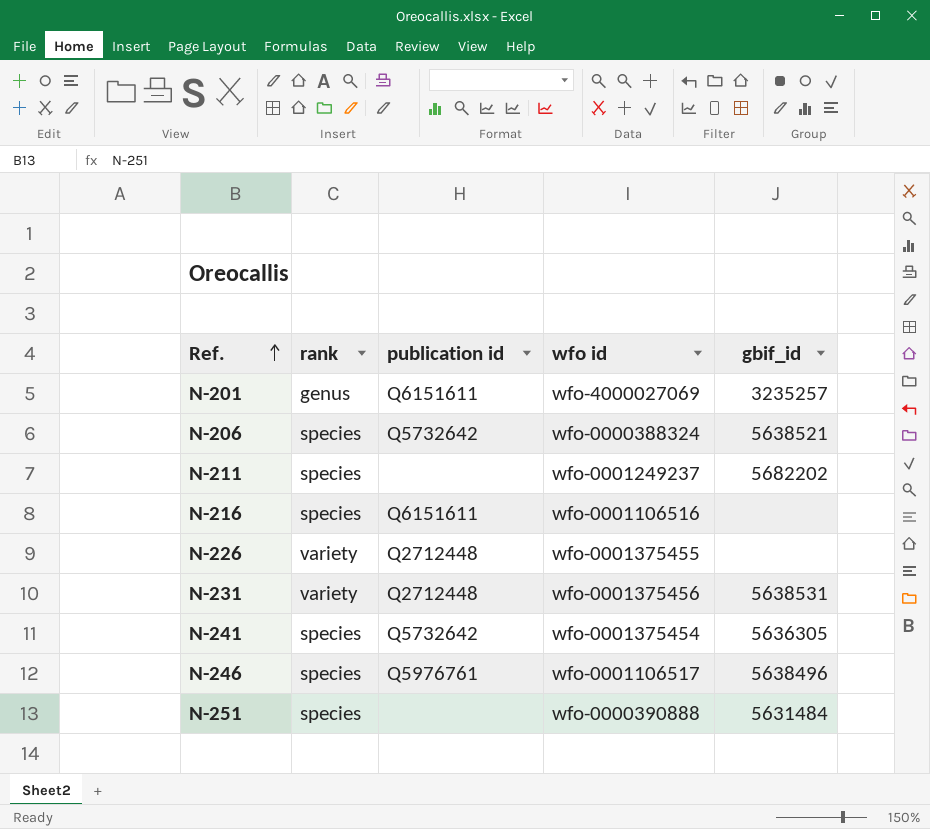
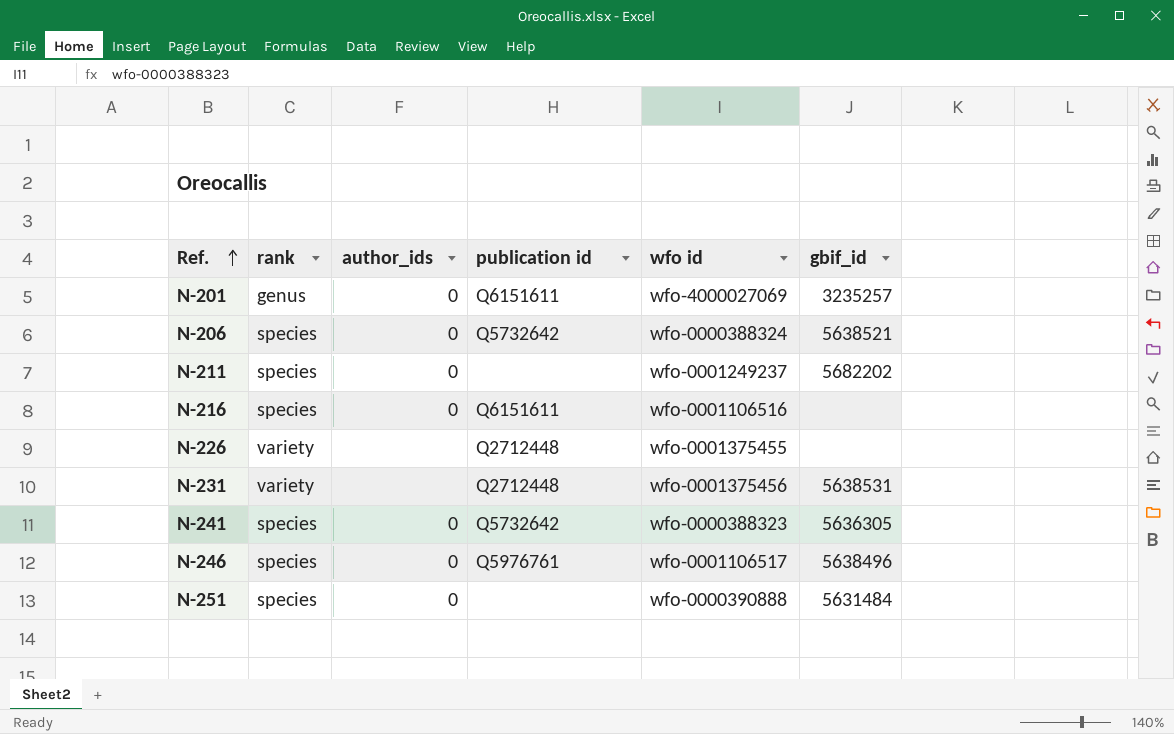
column author_ids | position: none -> 3
N-241 | wfo id: wfo-0001375454 -> wfo-0000388323

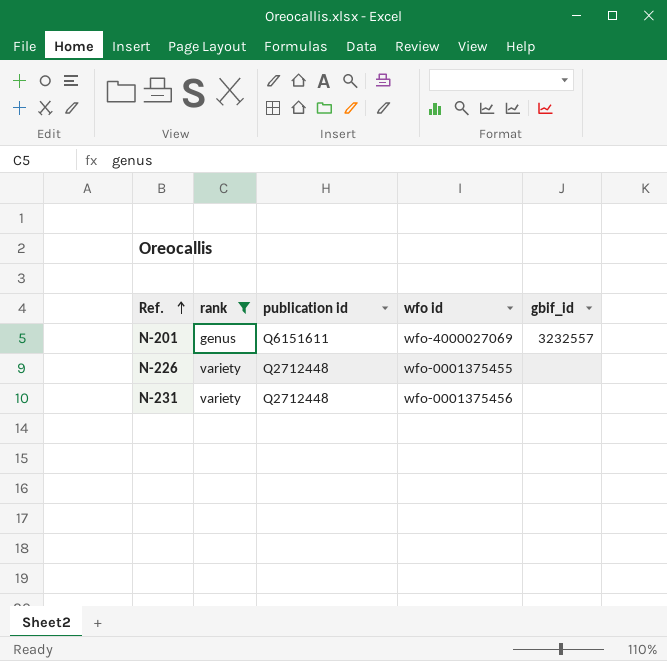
filter: none -> rank != species
column author_ids | position: 3 -> none
N-201 | gbif_id: 3235257 -> 3232557
N-231 | gbif_id: 5638531 -> none

